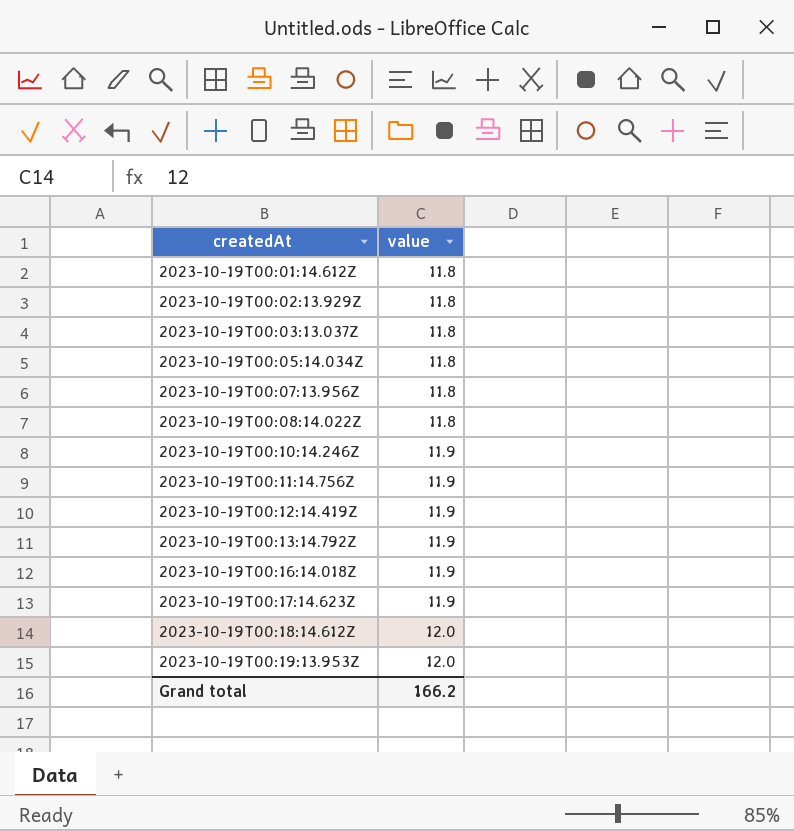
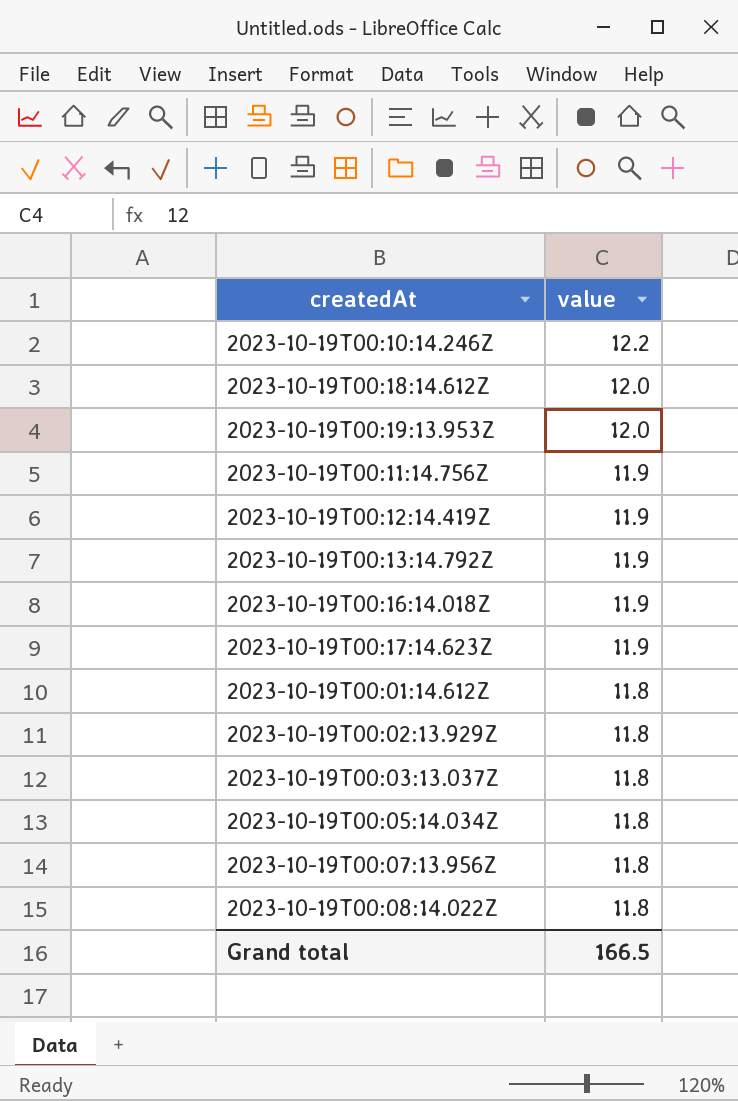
row order: createdAt ascending -> value descending
2023-10-19T00:10:14.246Z | value: 11.9 -> 12.2
Grand total | value: 166.2 -> 166.5

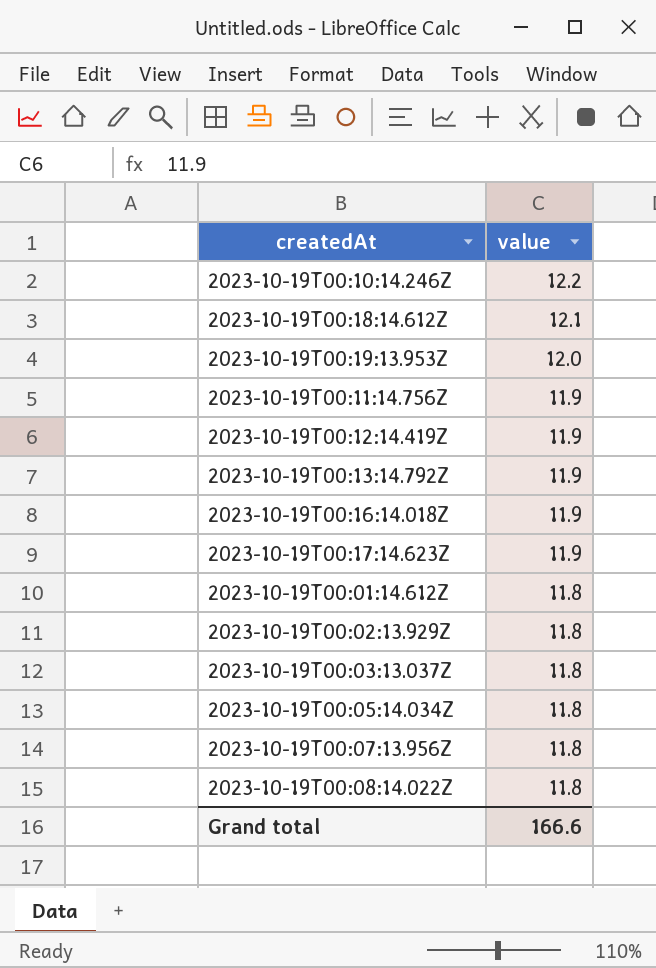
2023-10-19T00:18:14.612Z | value: 12.0 -> 12.1
Grand total | value: 166.5 -> 166.6

